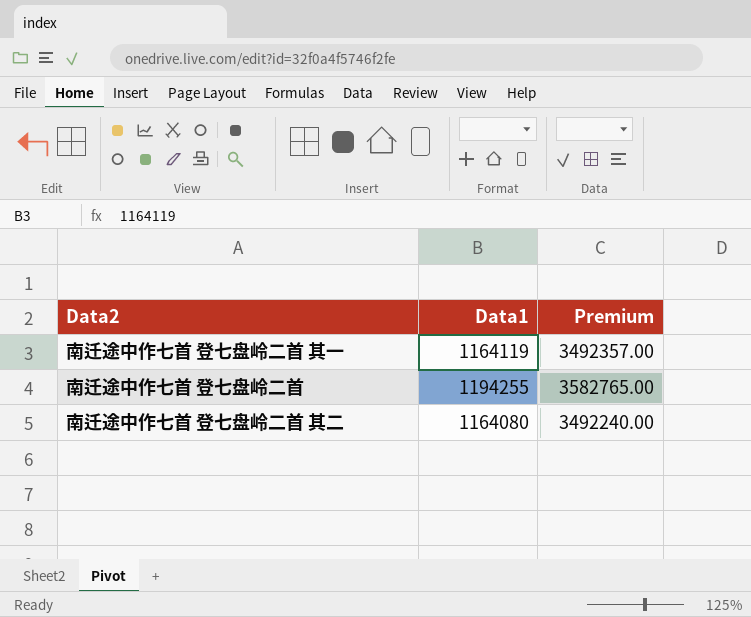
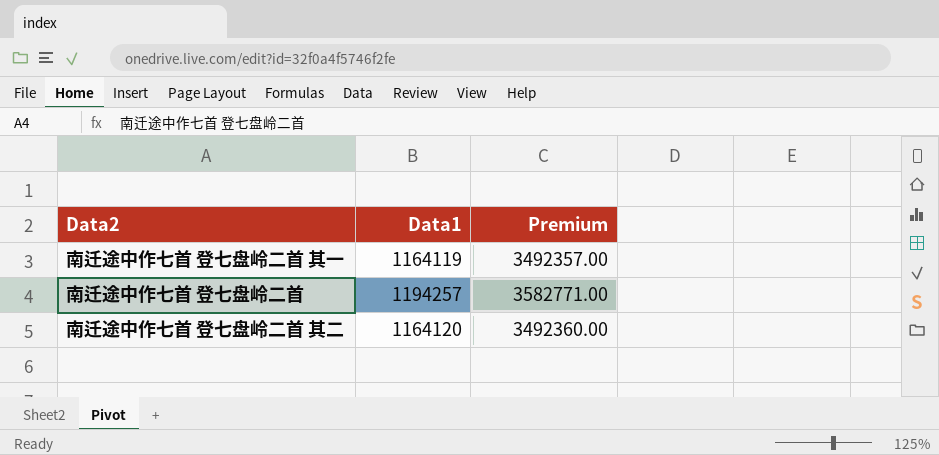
南迁途中作七首 登七盘岭二首 | Data1: 1194255 -> 1194257
南迁途中作七首 登七盘岭二首 | Premium: 3582765.00 -> 3582771.00
南迁途中作七首 登七盘岭二首 其二 | Data1: 1164080 -> 1164120
南迁途中作七首 登七盘岭二首 其二 | Premium: 3492240.00 -> 3492360.00

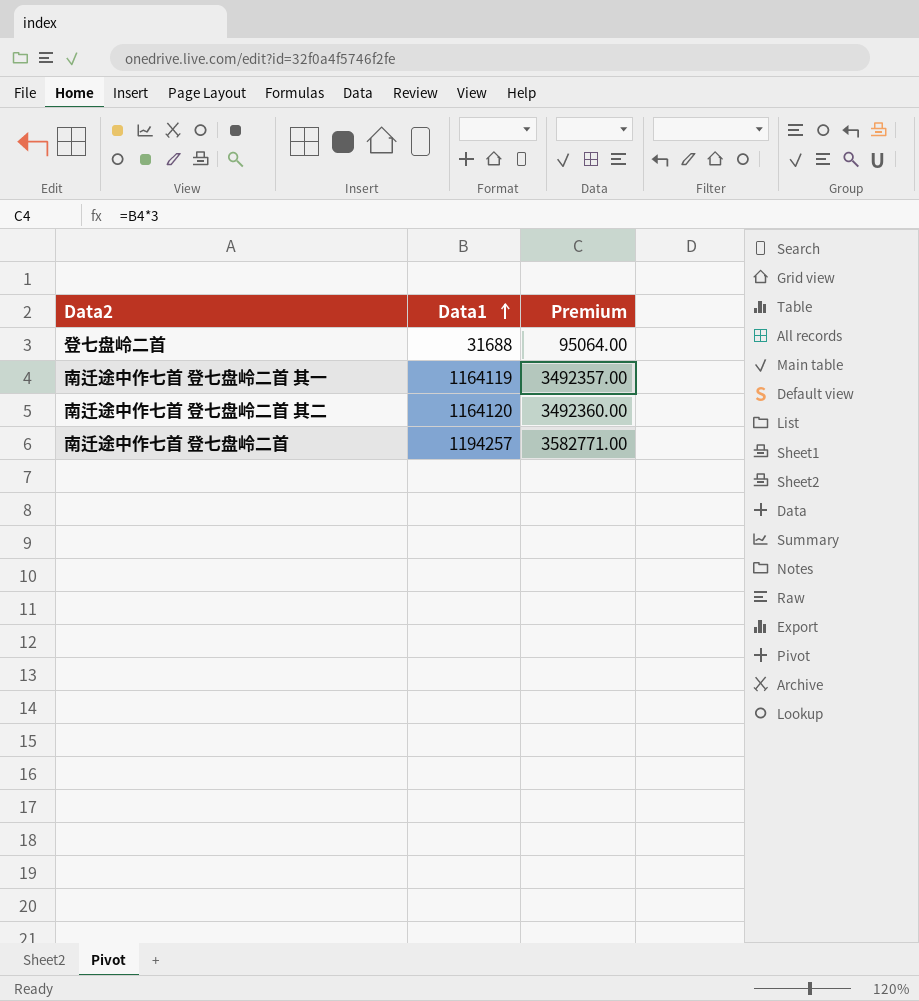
row order: none -> Data1 ascending
row 登七盘岭二首: none -> 31688 | 95064.00

